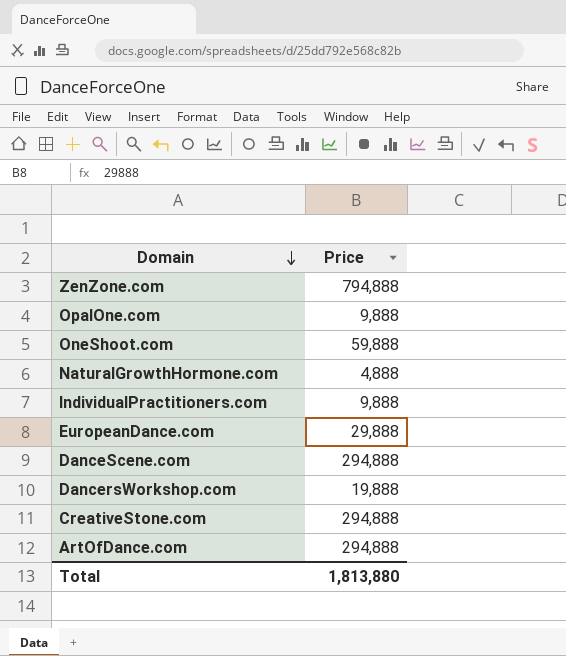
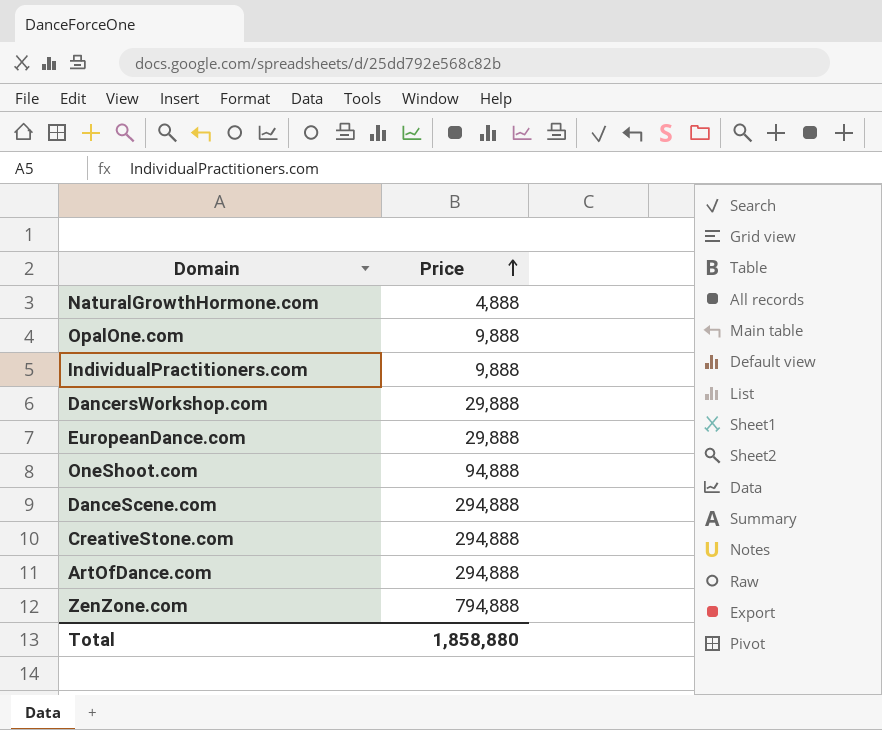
row order: Domain descending -> Price ascending
DancersWorkshop.com | Price: 19,888 -> 29,888
OneShoot.com | Price: 59,888 -> 94,888
Total | Price: 1,813,880 -> 1,858,880

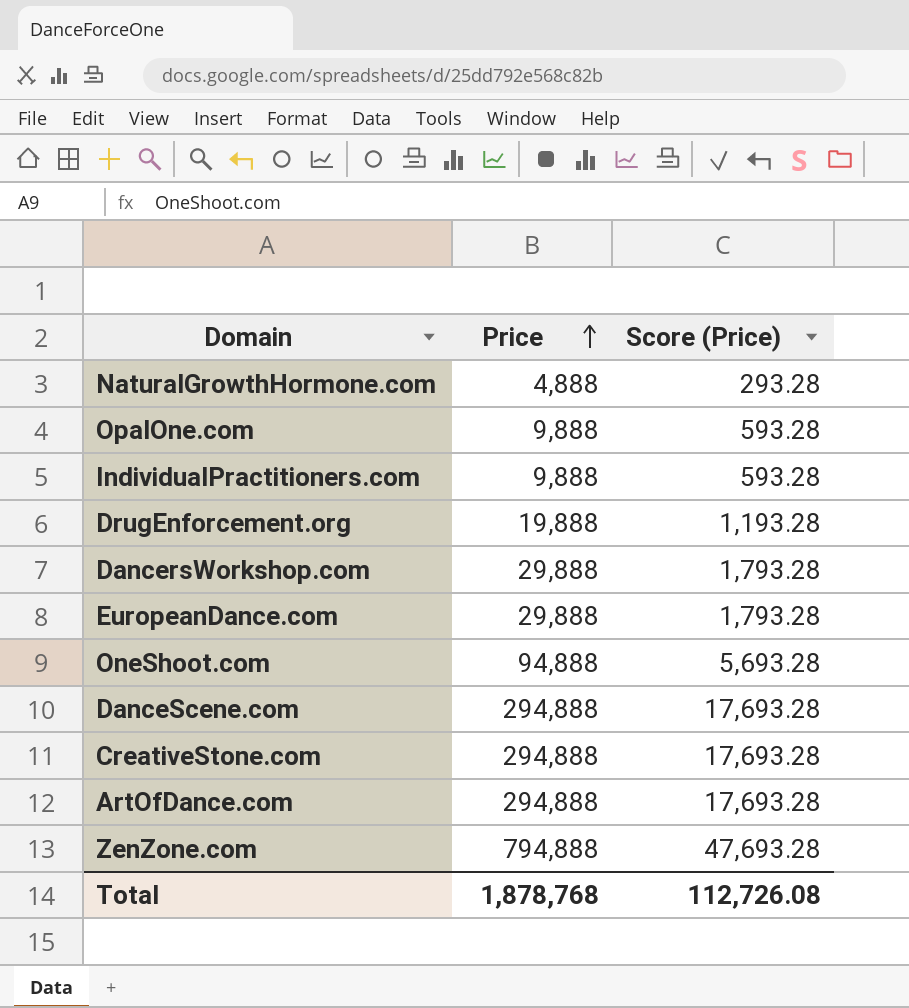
column Score (Price) | formula: none -> [Price] * 0.06
row DrugEnforcement.org: none -> 19,888 | 1,193.28
Total | Price: 1,858,880 -> 1,878,768

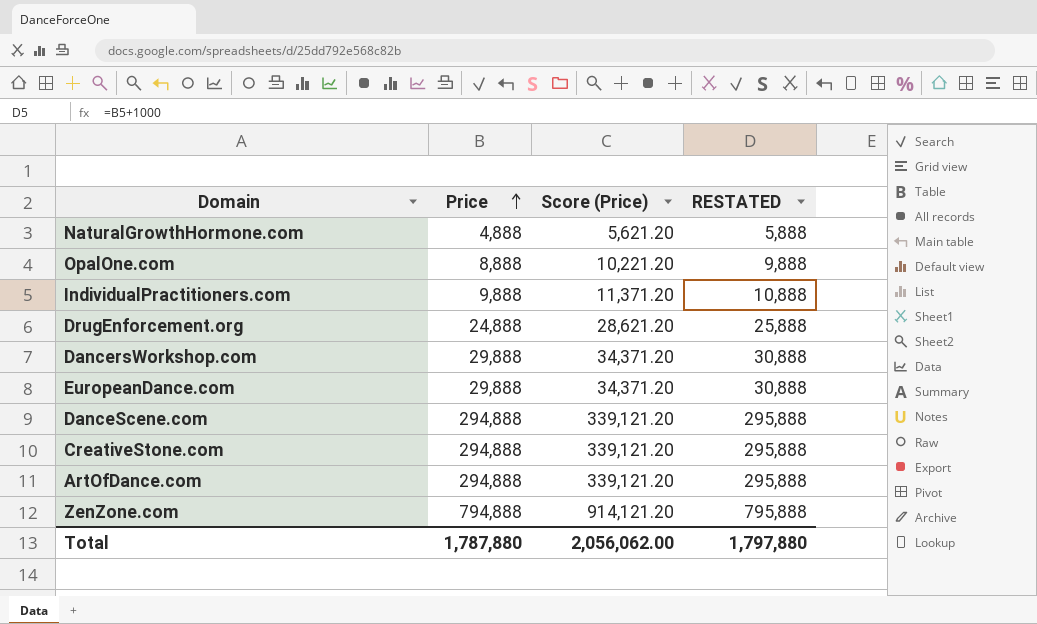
column Score (Price) | formula: [Price] * 0.06 -> [Price] * 1.15
column RESTATED | formula: none -> [Price] + 1000
row OneShoot.com: 94,888 | 5,693.28 -> none
OpalOne.com | Price: 9,888 -> 8,888
DrugEnforcement.org | Price: 19,888 -> 24,888
Total | Price: 1,878,768 -> 1,787,880
Total | Score (Price): 112,726.08 -> 2,056,062.00

